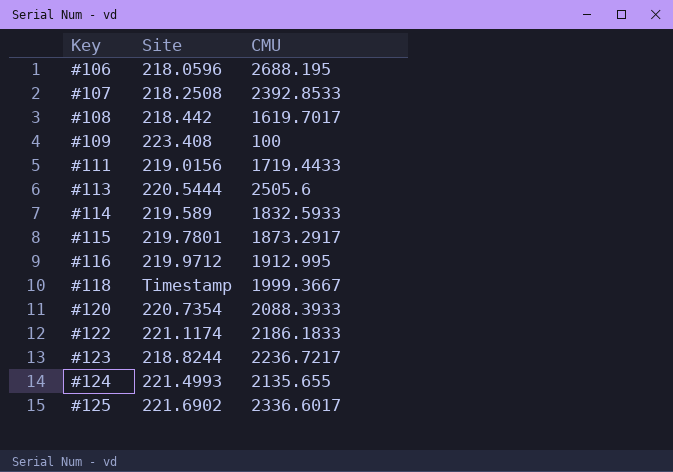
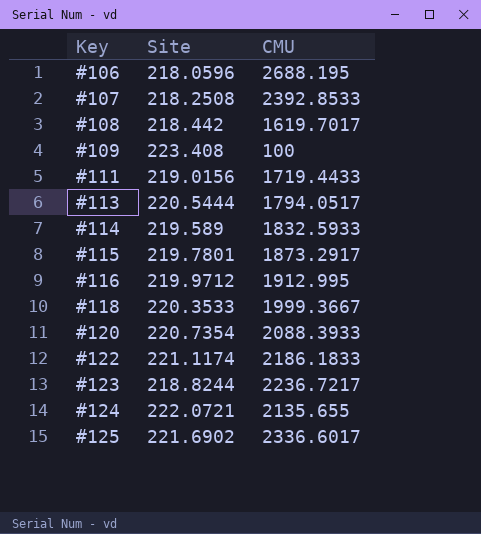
#113 | CMU: 2505.6 -> 1794.0517
#118 | Site: Timestamp -> 220.3533
#124 | Site: 221.4993 -> 222.0721

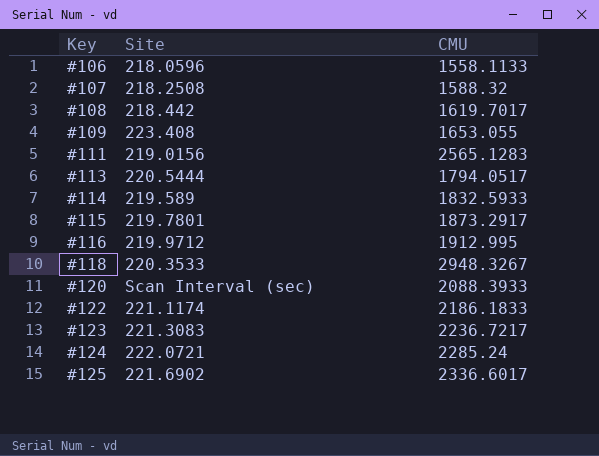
#106 | CMU: 2688.195 -> 1558.1133
#107 | CMU: 2392.8533 -> 1588.32
#109 | CMU: 100 -> 1653.055
#111 | CMU: 1719.4433 -> 2565.1283
#118 | CMU: 1999.3667 -> 2948.3267
#120 | Site: 220.7354 -> Scan Interval (sec)
#123 | Site: 218.8244 -> 221.3083
#124 | CMU: 2135.655 -> 2285.24

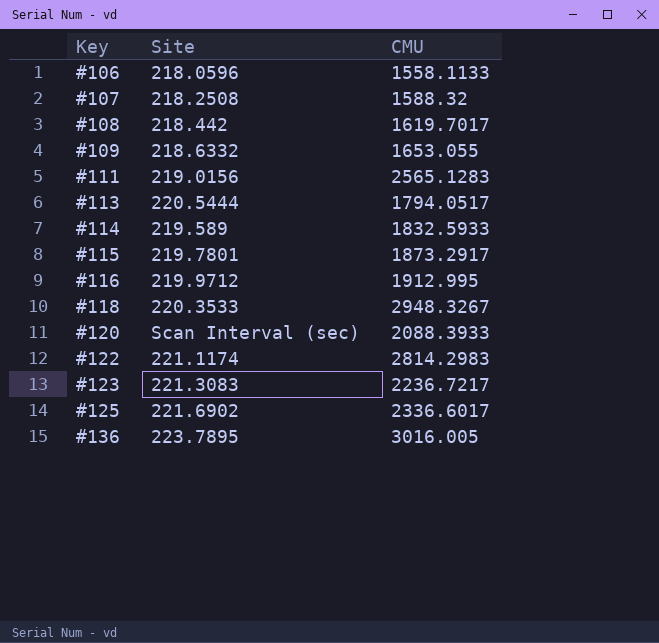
row #124: 222.0721 | 2285.24 -> none
#109 | Site: 223.408 -> 218.6332
#122 | CMU: 2186.1833 -> 2814.2983
row #136: none -> 223.7895 | 3016.005

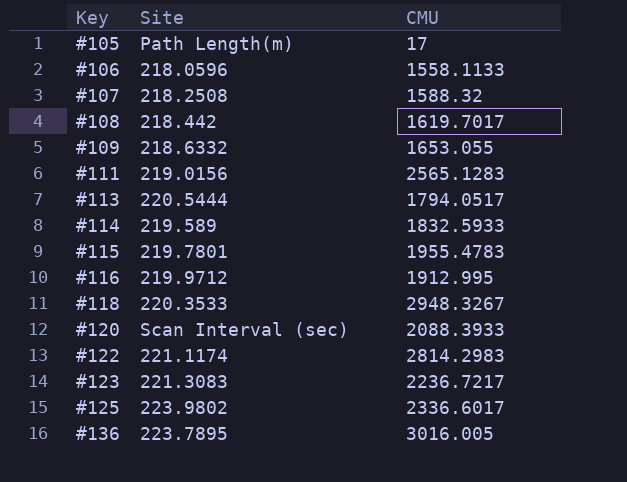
row #105: none -> Path Length(m) | 17
#115 | CMU: 1873.2917 -> 1955.4783
#125 | Site: 221.6902 -> 223.9802

